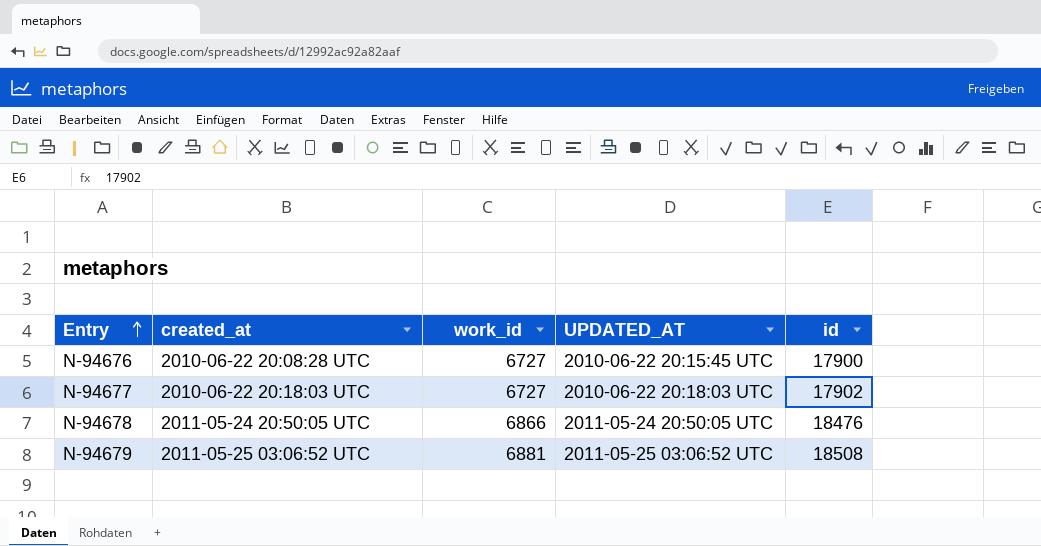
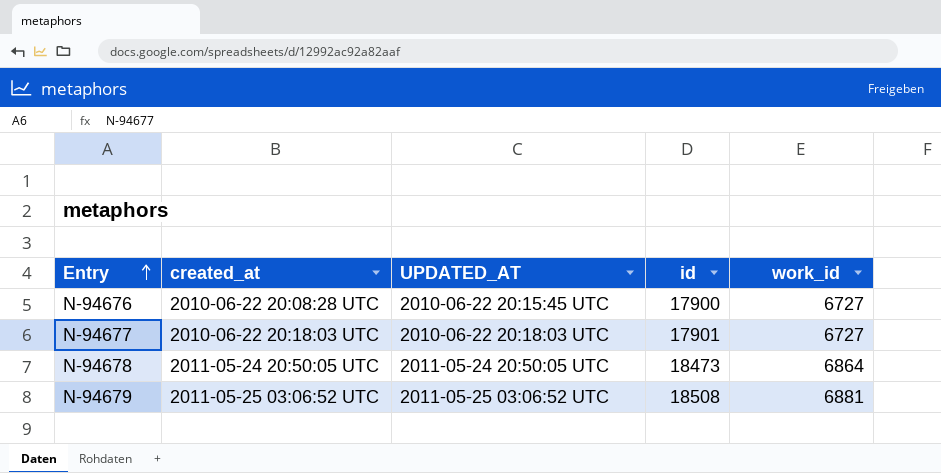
column work_id | position: 3 -> 5
N-94677 | id: 17902 -> 17901
N-94678 | id: 18476 -> 18473
N-94678 | work_id: 6866 -> 6864

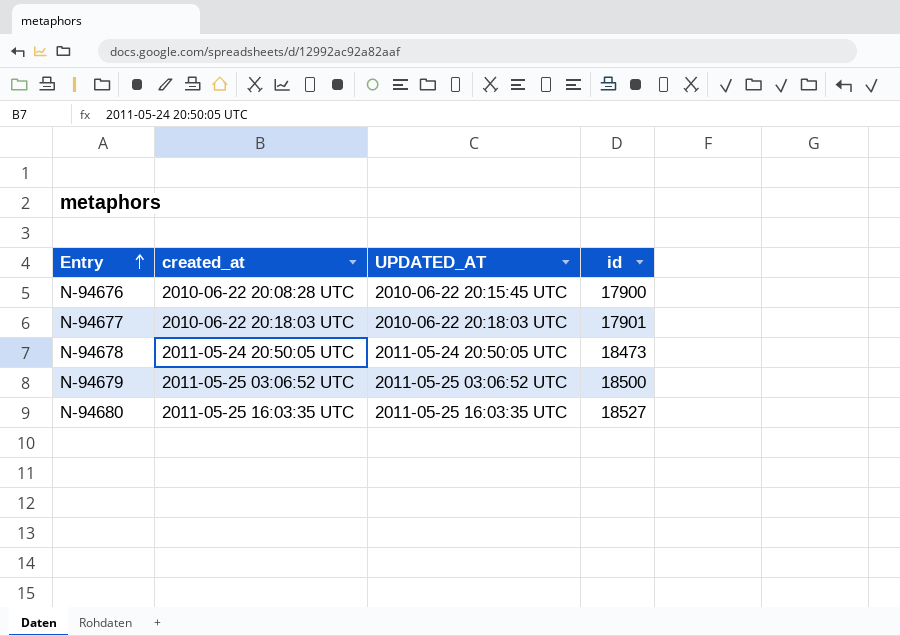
column work_id | position: 5 -> none
N-94679 | id: 18508 -> 18500
row N-94680: none -> 2011-05-25 16:03:35 UTC | 2011-05-25 16:03:35 UTC | 18527

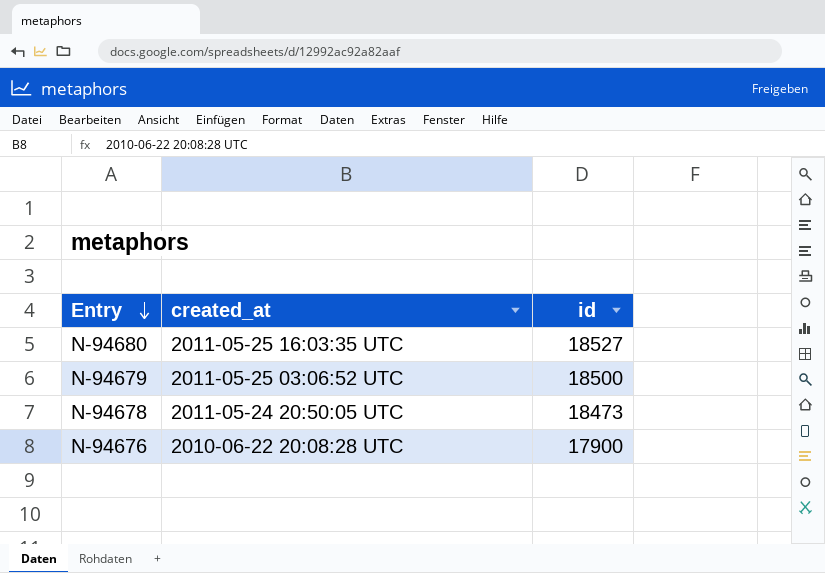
row order: Entry ascending -> Entry descending
column UPDATED_AT | position: 3 -> none
row N-94677: 2010-06-22 20:18:03 UTC | 2010-06-22 20:18:03 UTC | 17901 -> none

